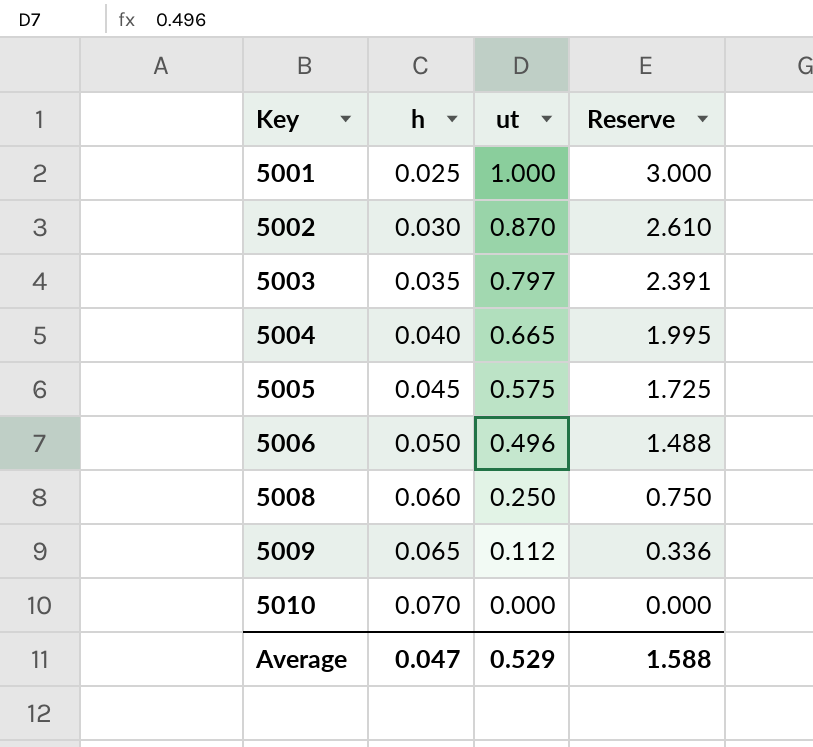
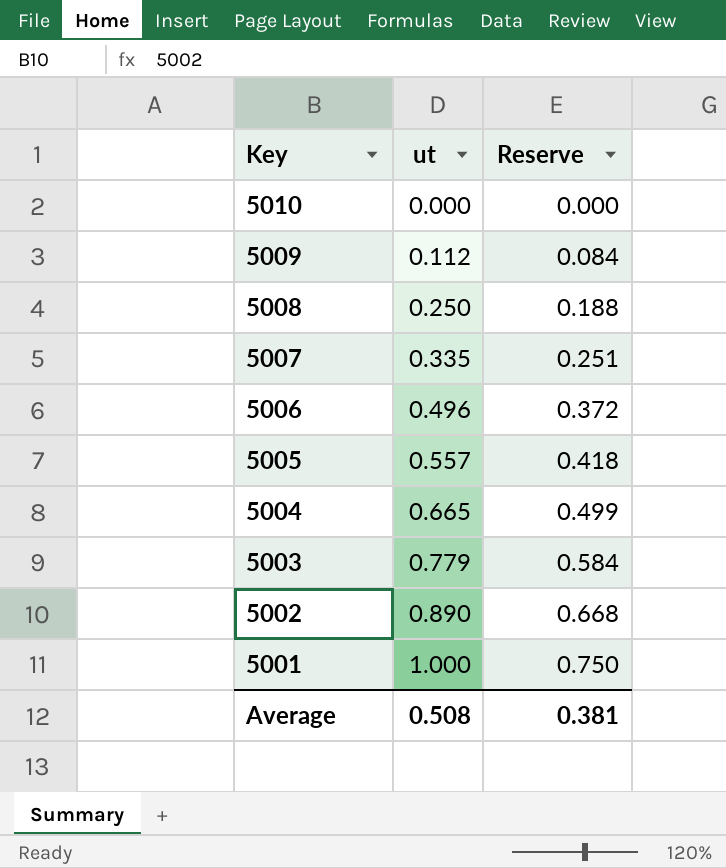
row order: Key ascending -> Key descending
column h | position: 2 -> none
column Reserve | formula: [ut] * 3 -> [ut] * 0.75
row 5007: none -> 0.335 | 0.251
5005 | ut: 0.575 -> 0.557
5003 | ut: 0.797 -> 0.779
5002 | ut: 0.870 -> 0.890
Average | ut: 0.529 -> 0.508
Average | Reserve: 1.588 -> 0.381

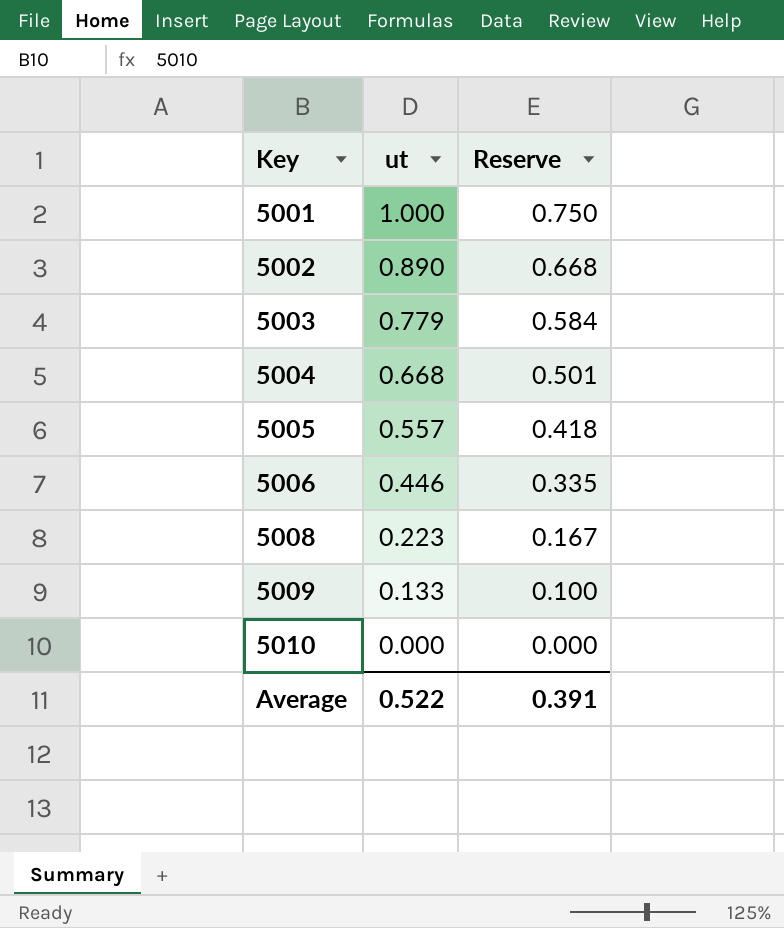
row order: Key descending -> Key ascending
row 5007: 0.335 | 0.251 -> none
5004 | ut: 0.665 -> 0.668
5004 | Reserve: 0.499 -> 0.501
5006 | ut: 0.496 -> 0.446
5006 | Reserve: 0.372 -> 0.335
5008 | ut: 0.250 -> 0.223
5008 | Reserve: 0.188 -> 0.167
5009 | ut: 0.112 -> 0.133
5009 | Reserve: 0.084 -> 0.100
Average | ut: 0.508 -> 0.522
Average | Reserve: 0.381 -> 0.391

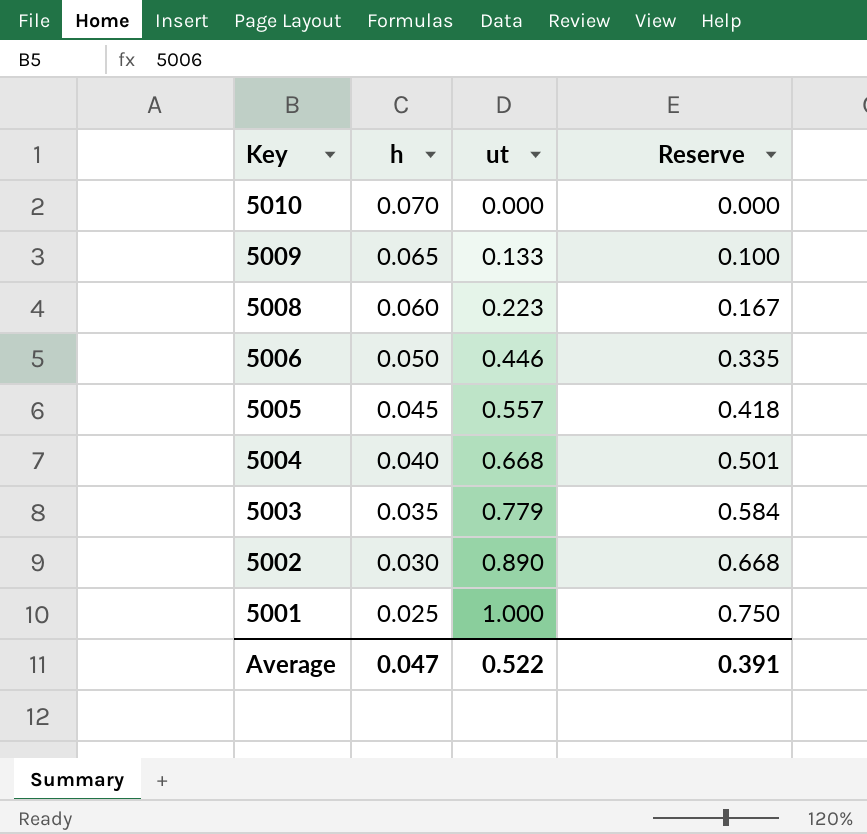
row order: Key ascending -> Key descending
column h | position: none -> 2

